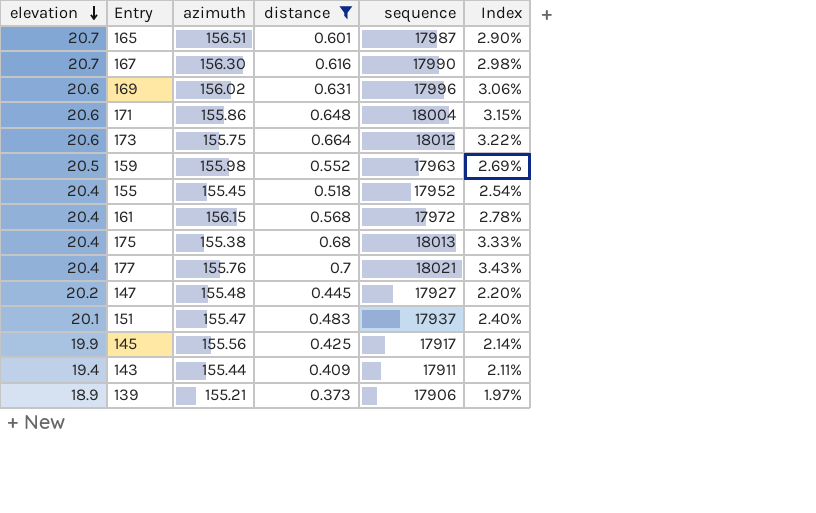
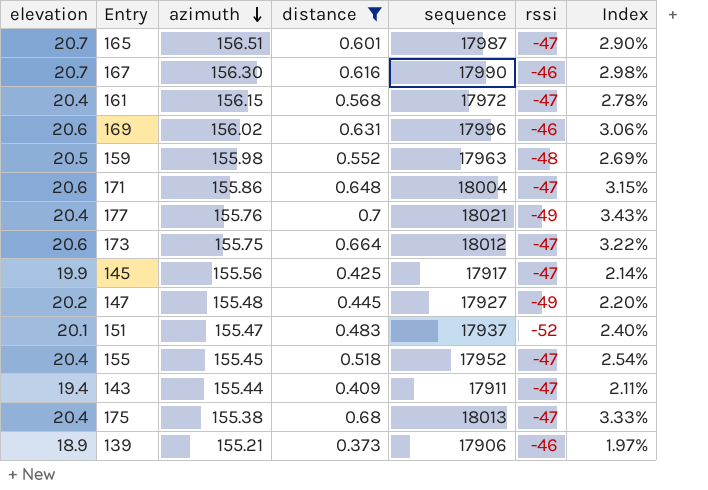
row order: elevation descending -> azimuth descending
column rssi | position: none -> 6

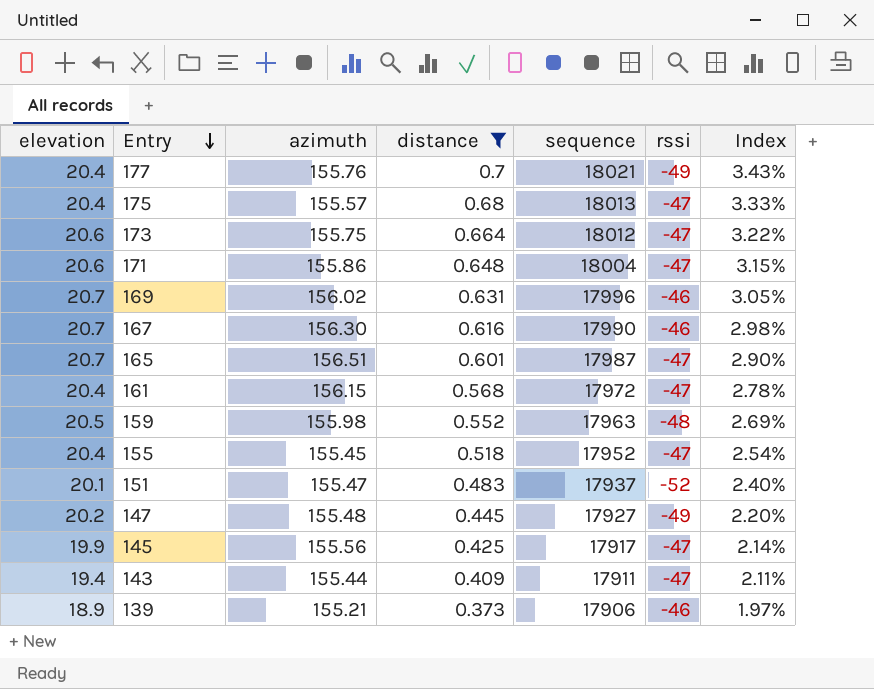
row order: azimuth descending -> Entry descending
175 | azimuth: 155.38 -> 155.57
169 | elevation: 20.6 -> 20.7
169 | Index: 3.06% -> 3.05%

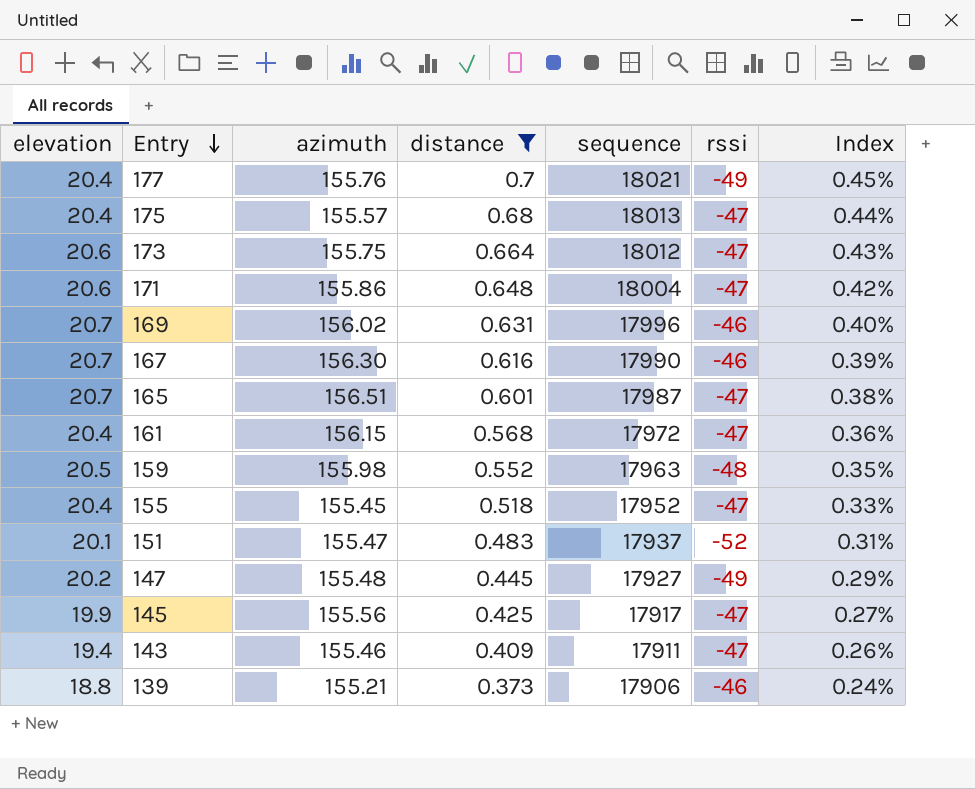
column Index | formula: [distance] / [elevation] -> [distance] / [azimuth]
143 | azimuth: 155.44 -> 155.46
139 | elevation: 18.9 -> 18.8

